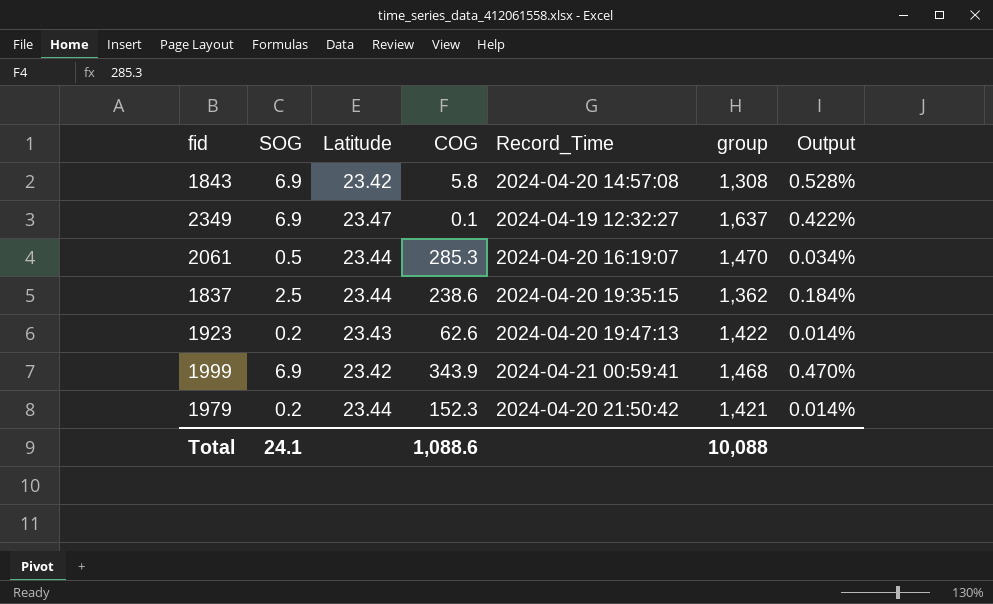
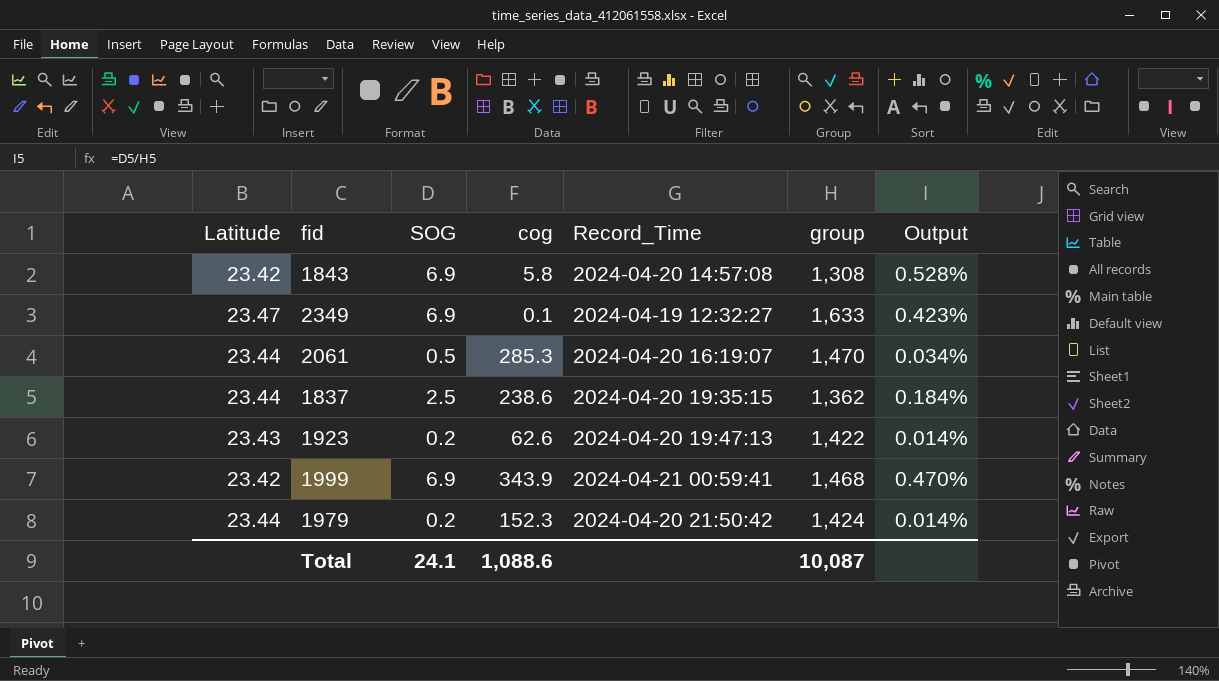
column Latitude | position: 3 -> 1
column name: COG -> cog
2349 | group: 1,637 -> 1,633
2349 | Output: 0.422% -> 0.423%
1979 | group: 1,421 -> 1,424
Total | group: 10,088 -> 10,087

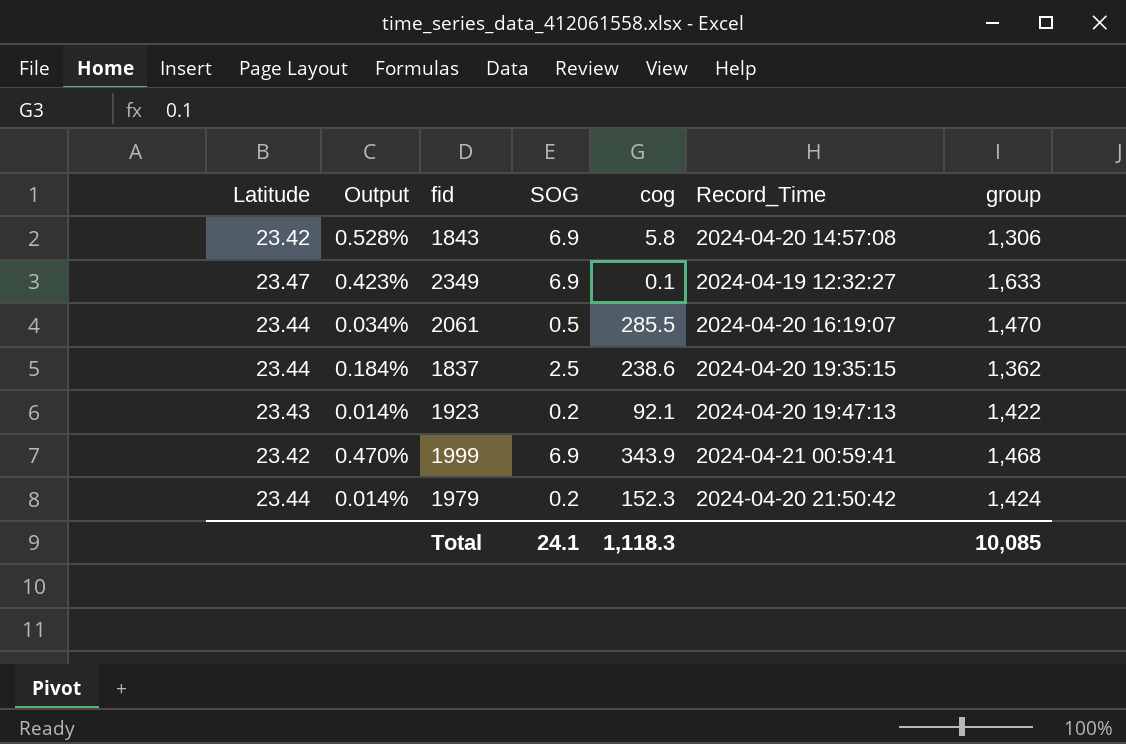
column Output | position: 7 -> 2
1843 | group: 1,308 -> 1,306
2061 | cog: 285.3 -> 285.5
1923 | cog: 62.6 -> 92.1
Total | cog: 1,088.6 -> 1,118.3
Total | group: 10,087 -> 10,085

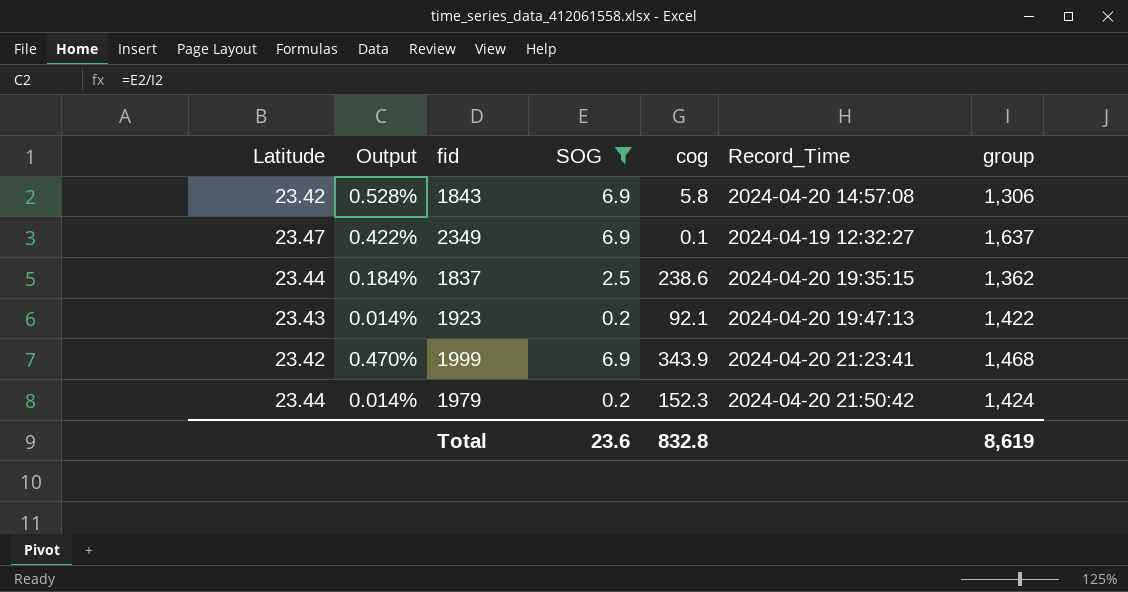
filter: none -> SOG != 0.5
2349 | Output: 0.423% -> 0.422%
2349 | group: 1,633 -> 1,637
1999 | Record_Time: 2024-04-21 00:59:41 -> 2024-04-20 21:23:41
Total | SOG: 24.1 -> 23.6
Total | cog: 1,118.3 -> 832.8
Total | group: 10,085 -> 8,619

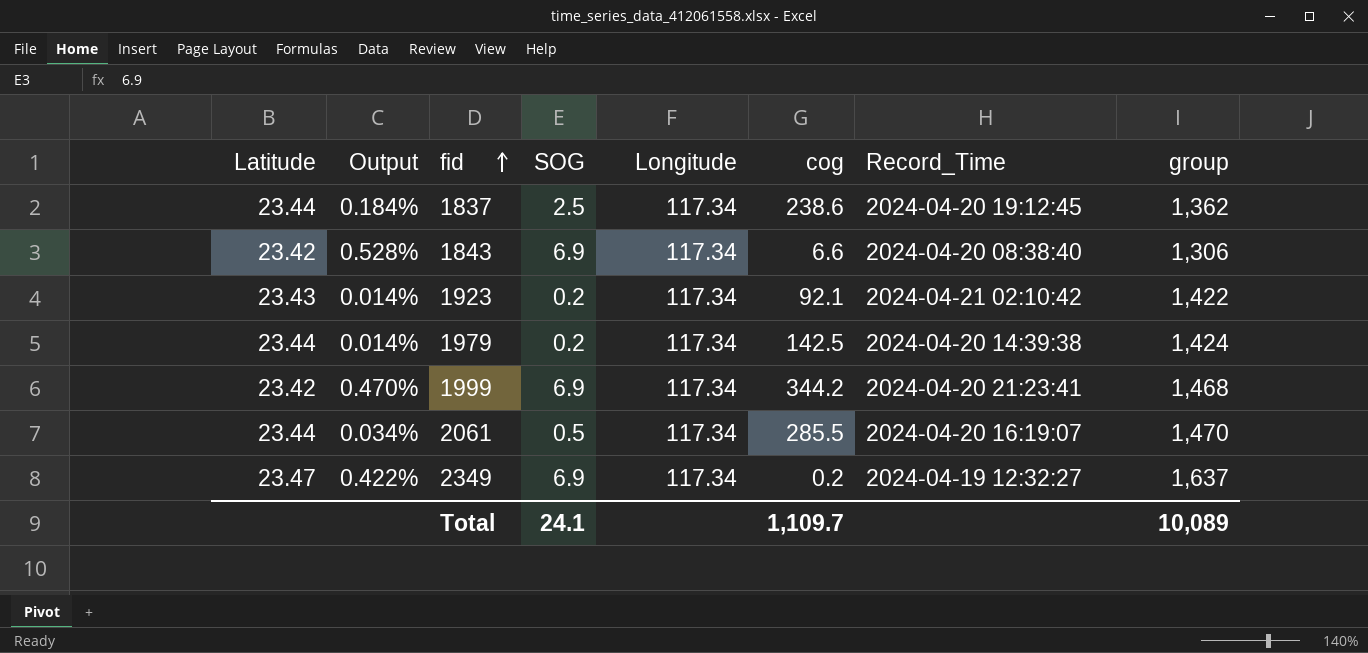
filter: SOG != 0.5 -> none
row order: none -> fid ascending
column Longitude | position: none -> 5
1837 | Record_Time: 2024-04-20 19:35:15 -> 2024-04-20 19:12:45
1843 | cog: 5.8 -> 6.6
1843 | Record_Time: 2024-04-20 14:57:08 -> 2024-04-20 08:38:40
1923 | Record_Time: 2024-04-20 19:47:13 -> 2024-04-21 02:10:42
1979 | cog: 152.3 -> 142.5
1979 | Record_Time: 2024-04-20 21:50:42 -> 2024-04-20 14:39:38
1999 | cog: 343.9 -> 344.2
2349 | cog: 0.1 -> 0.2
Total | SOG: 23.6 -> 24.1
Total | cog: 832.8 -> 1,109.7
Total | group: 8,619 -> 10,089

